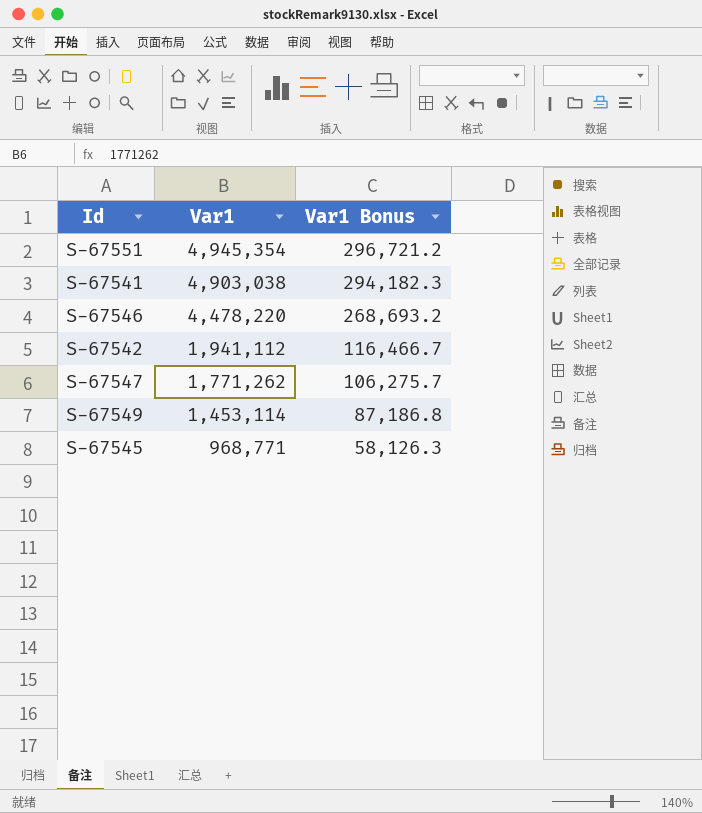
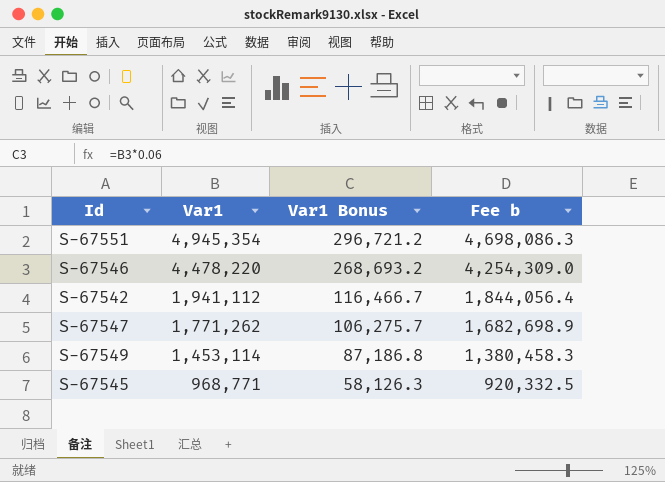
column Fee b | formula: none -> [Var1] * 0.95
row S-67541: 4,903,038 | 294,182.3 -> none

